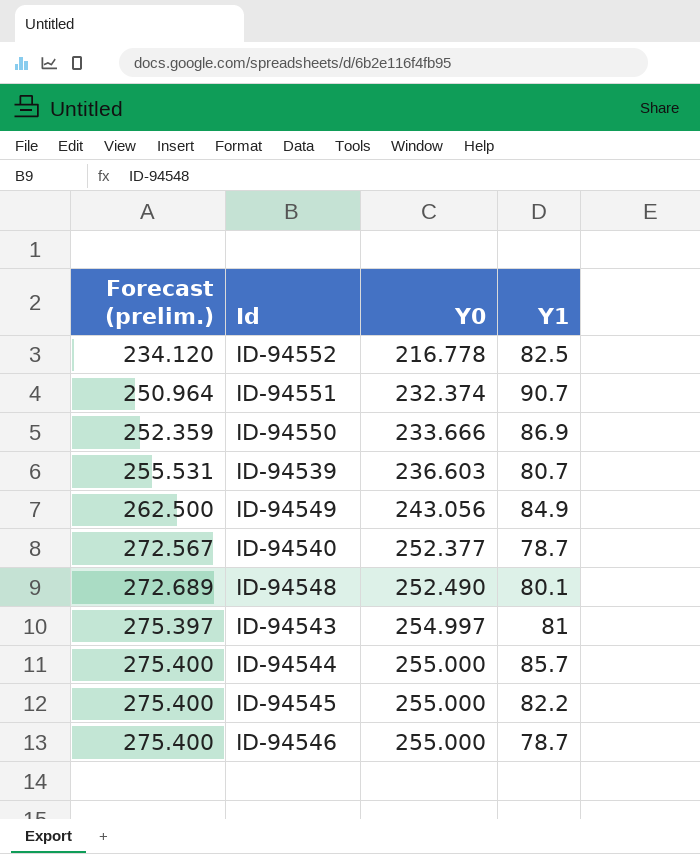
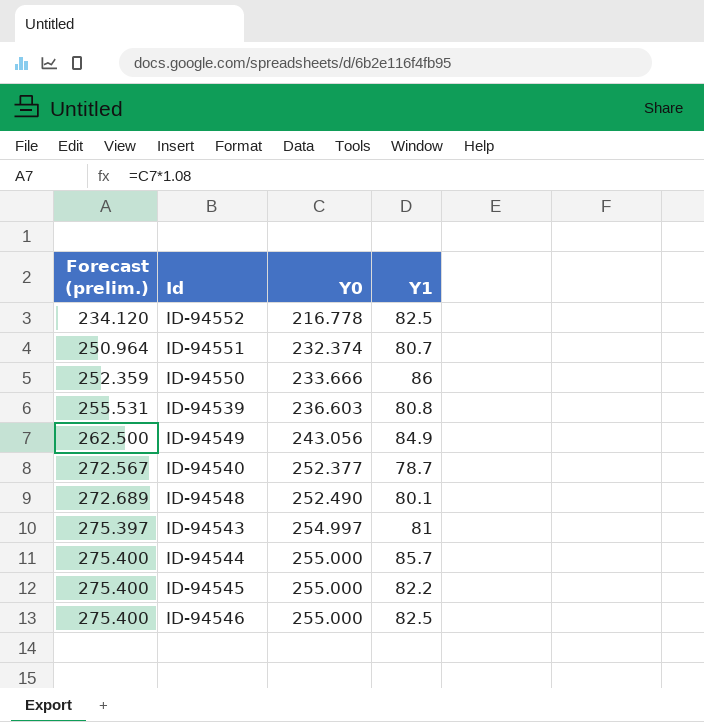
ID-94551 | Y1: 90.7 -> 80.7
ID-94550 | Y1: 86.9 -> 86
ID-94539 | Y1: 80.7 -> 80.8
ID-94546 | Y1: 78.7 -> 82.5

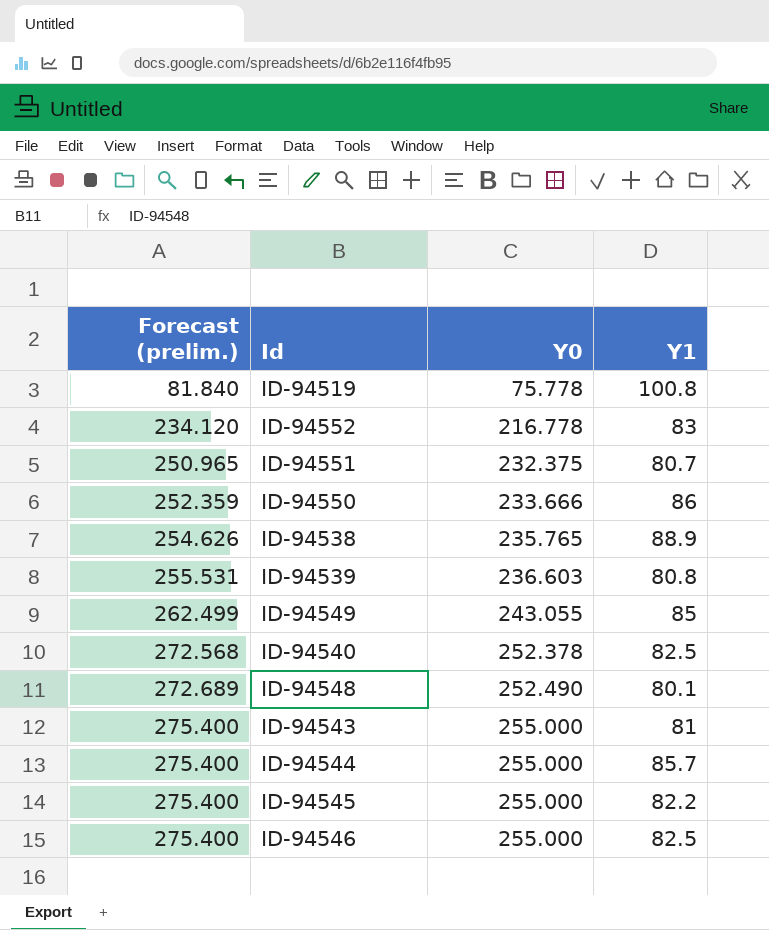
row ID-94519: none -> 81.840 | 75.778 | 100.8
ID-94552 | Y1: 82.5 -> 83
ID-94551 | Forecast (prelim.): 250.964 -> 250.965
ID-94551 | Y0: 232.374 -> 232.375
row ID-94538: none -> 254.626 | 235.765 | 88.9
ID-94549 | Forecast (prelim.): 262.500 -> 262.499
ID-94549 | Y0: 243.056 -> 243.055
ID-94549 | Y1: 84.9 -> 85
ID-94540 | Forecast (prelim.): 272.567 -> 272.568
ID-94540 | Y0: 252.377 -> 252.378
ID-94540 | Y1: 78.7 -> 82.5
ID-94543 | Forecast (prelim.): 275.397 -> 275.400
ID-94543 | Y0: 254.997 -> 255.000

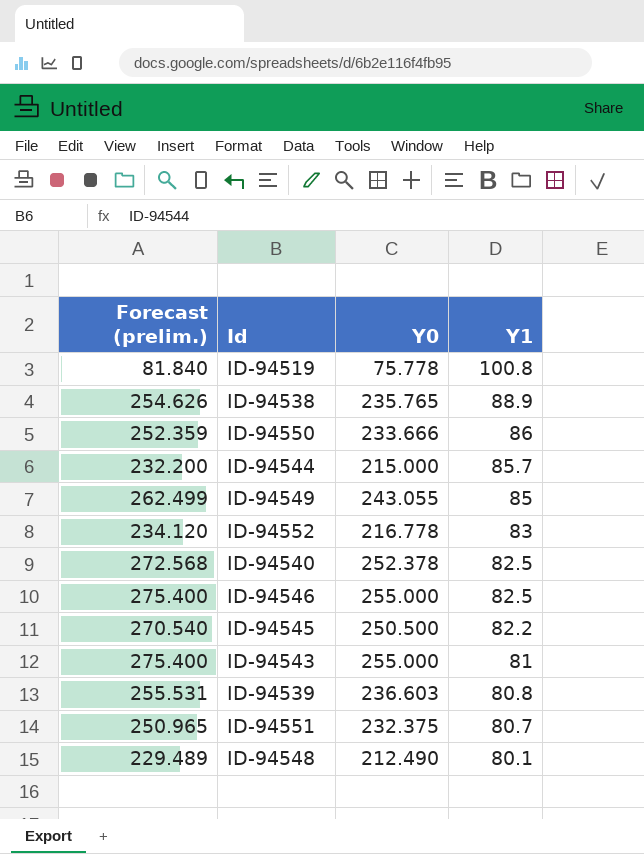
row order: Forecast (prelim.) ascending -> Y1 descending
ID-94544 | Forecast (prelim.): 275.400 -> 232.200
ID-94544 | Y0: 255.000 -> 215.000
ID-94545 | Forecast (prelim.): 275.400 -> 270.540
ID-94545 | Y0: 255.000 -> 250.500
ID-94548 | Forecast (prelim.): 272.689 -> 229.489
ID-94548 | Y0: 252.490 -> 212.490

